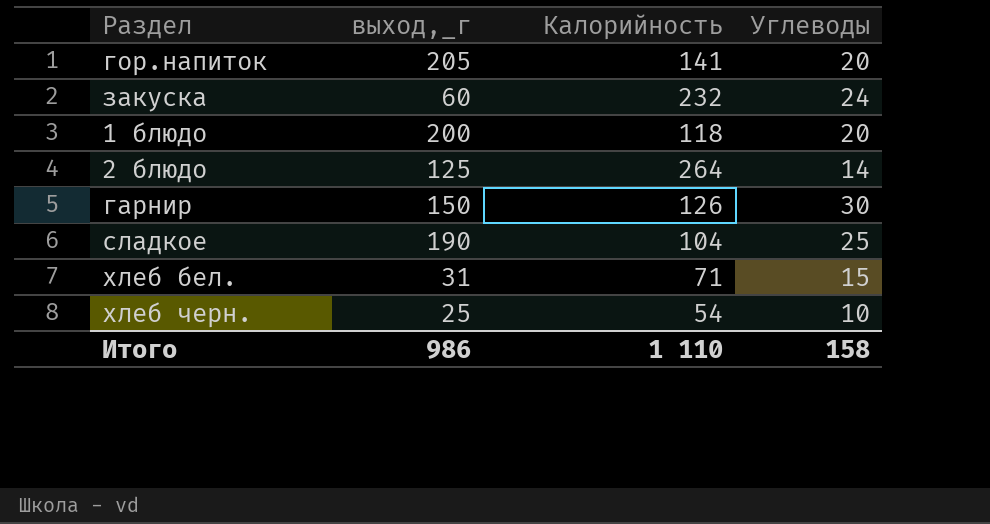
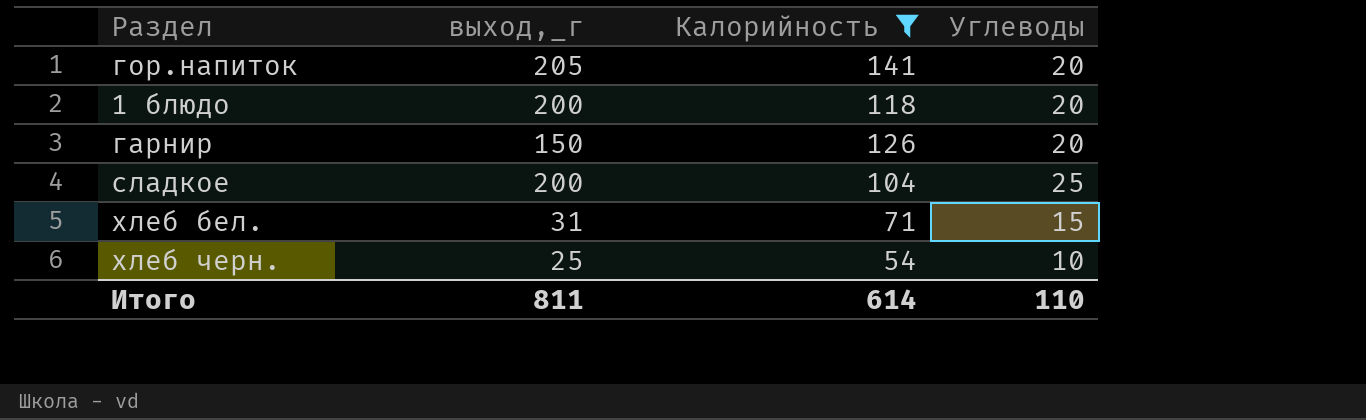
filter: none -> Калорийность <= 141
гарнир | Углеводы: 30 -> 20
сладкое | выход,_г: 190 -> 200
Итого | выход,_г: 986 -> 811
Итого | Калорийность: 1 110 -> 614
Итого | Углеводы: 158 -> 110

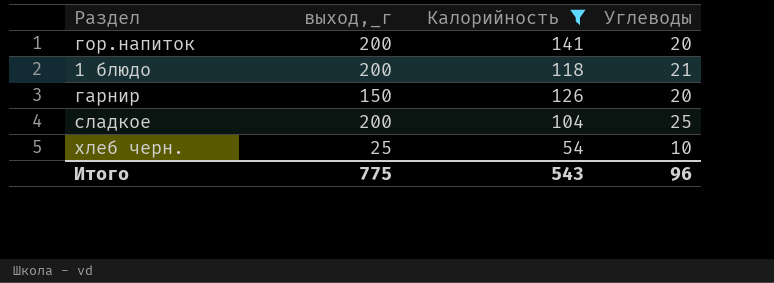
row хлеб бел.: 31 | 71 | 15 -> none
гор.напиток | выход,_г: 205 -> 200
1 блюдо | Углеводы: 20 -> 21
Итого | выход,_г: 811 -> 775
Итого | Калорийность: 614 -> 543
Итого | Углеводы: 110 -> 96

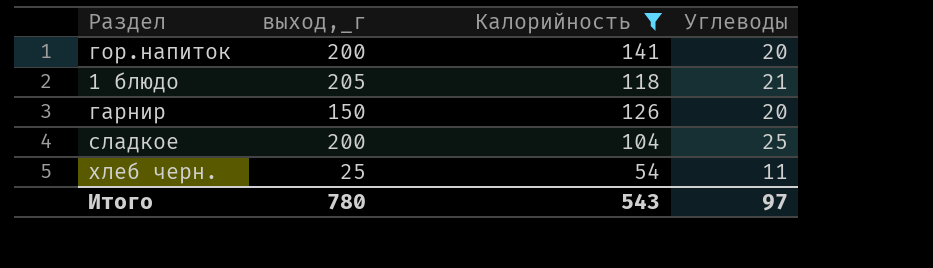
1 блюдо | выход,_г: 200 -> 205
хлеб черн. | Углеводы: 10 -> 11
Итого | выход,_г: 775 -> 780
Итого | Углеводы: 96 -> 97

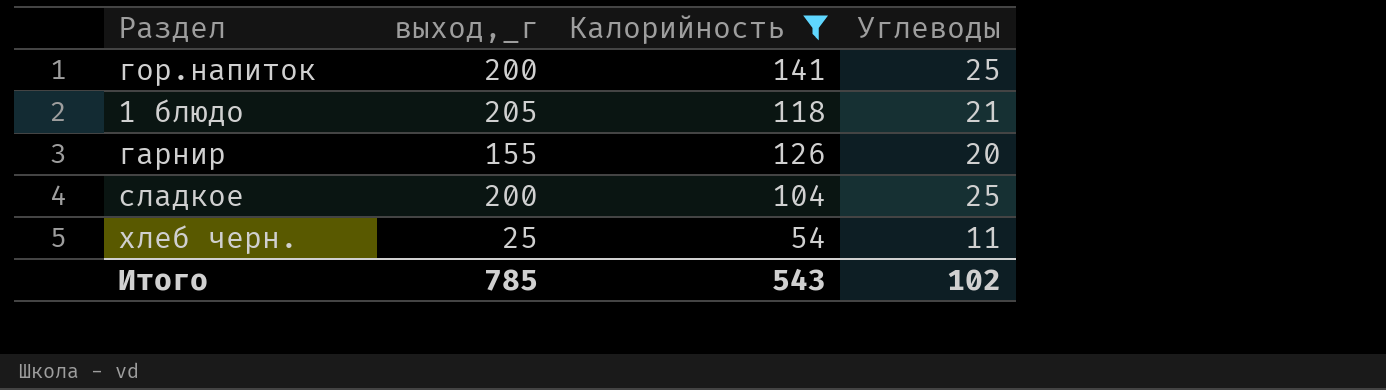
гор.напиток | Углеводы: 20 -> 25
гарнир | выход,_г: 150 -> 155
Итого | выход,_г: 780 -> 785
Итого | Углеводы: 97 -> 102

